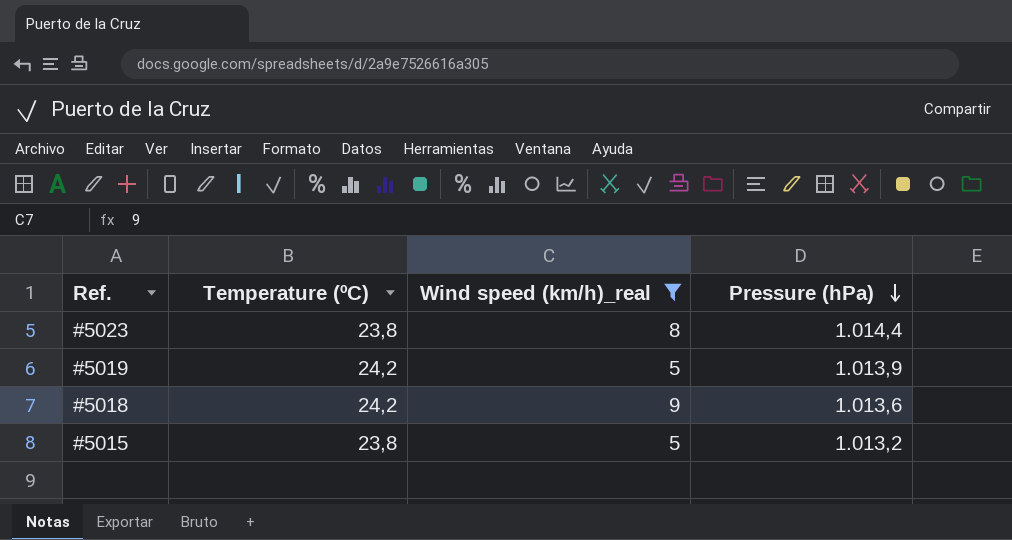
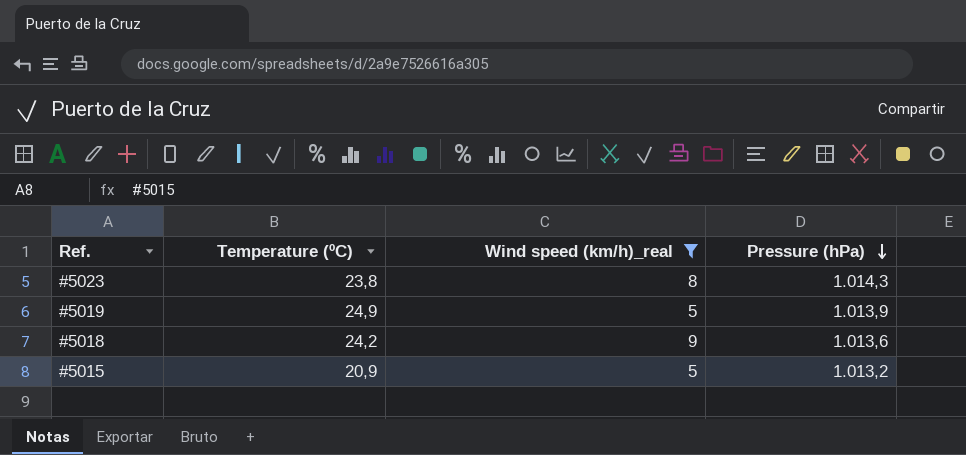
#5023 | Pressure (hPa): 1.014,4 -> 1.014,3
#5019 | Temperature (ºC): 24,2 -> 24,9
#5015 | Temperature (ºC): 23,8 -> 20,9

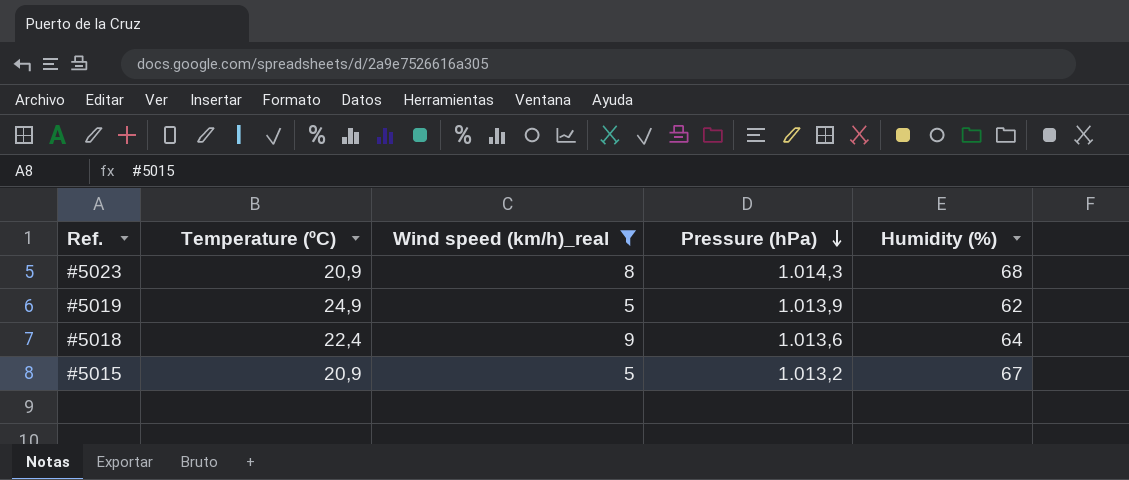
column Humidity (%) | position: none -> 5
#5023 | Temperature (ºC): 23,8 -> 20,9
#5018 | Temperature (ºC): 24,2 -> 22,4

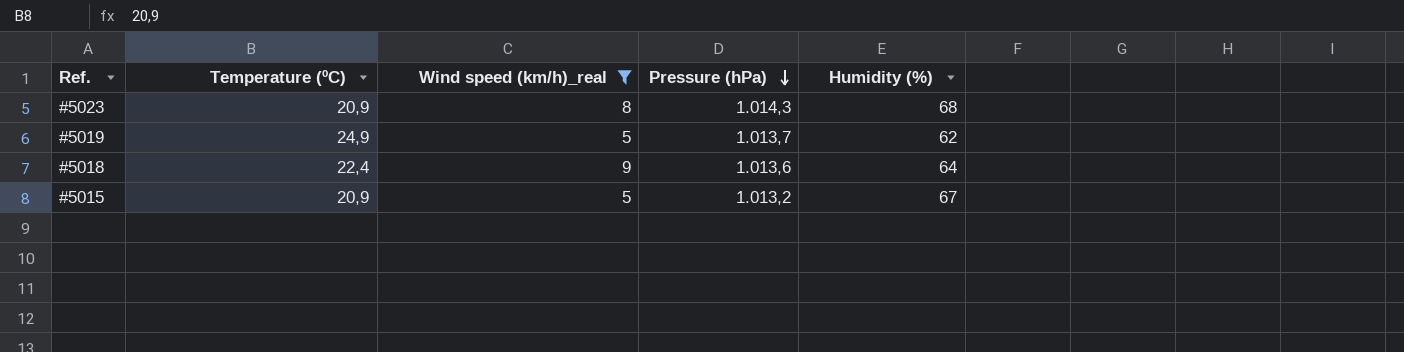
#5019 | Pressure (hPa): 1.013,9 -> 1.013,7

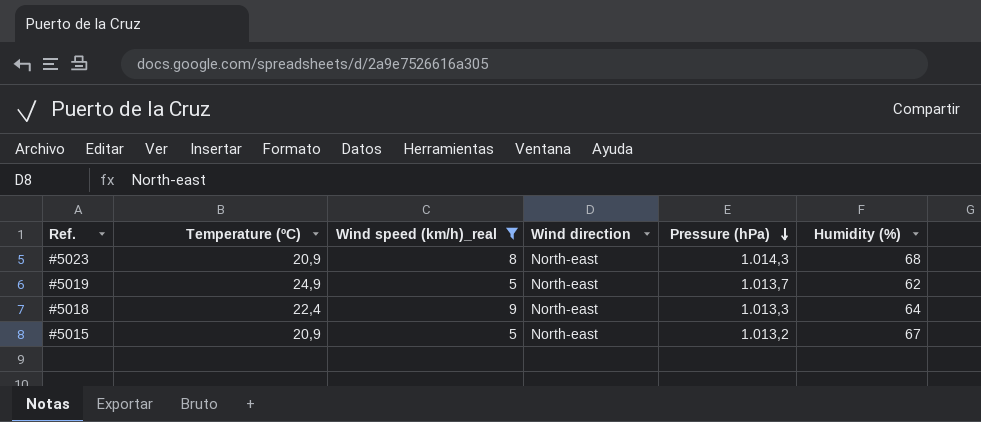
column Wind direction | position: none -> 4
#5018 | Pressure (hPa): 1.013,6 -> 1.013,3

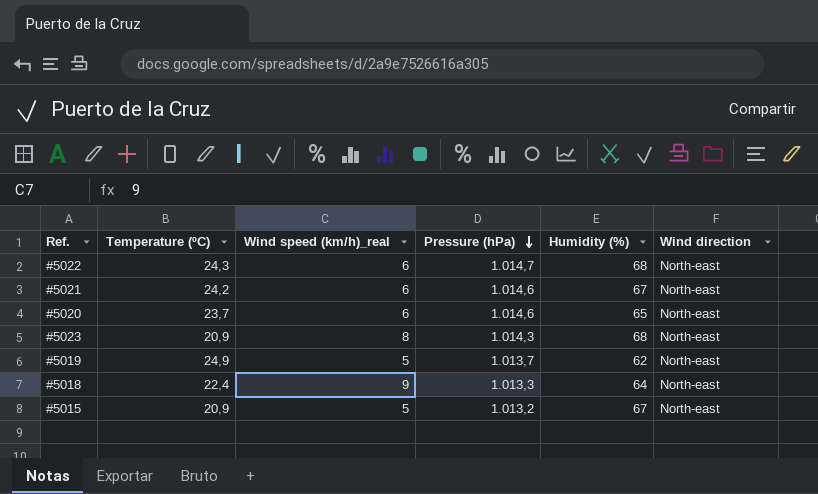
filter: Wind speed (km/h)_real != 6 -> none
column Wind direction | position: 4 -> 6

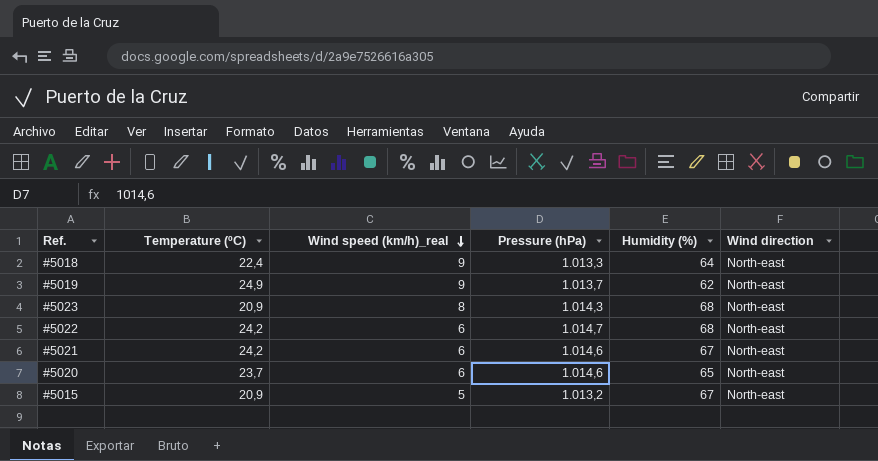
row order: Pressure (hPa) descending -> Wind speed (km/h)_real descending
#5019 | Wind speed (km/h)_real: 5 -> 9
#5022 | Temperature (ºC): 24,3 -> 24,2

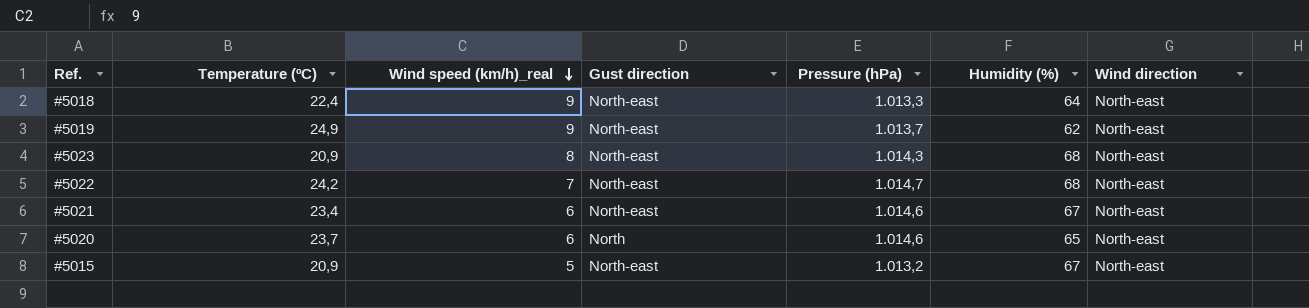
column Gust direction | position: none -> 4
#5022 | Wind speed (km/h)_real: 6 -> 7
#5021 | Temperature (ºC): 24,2 -> 23,4

